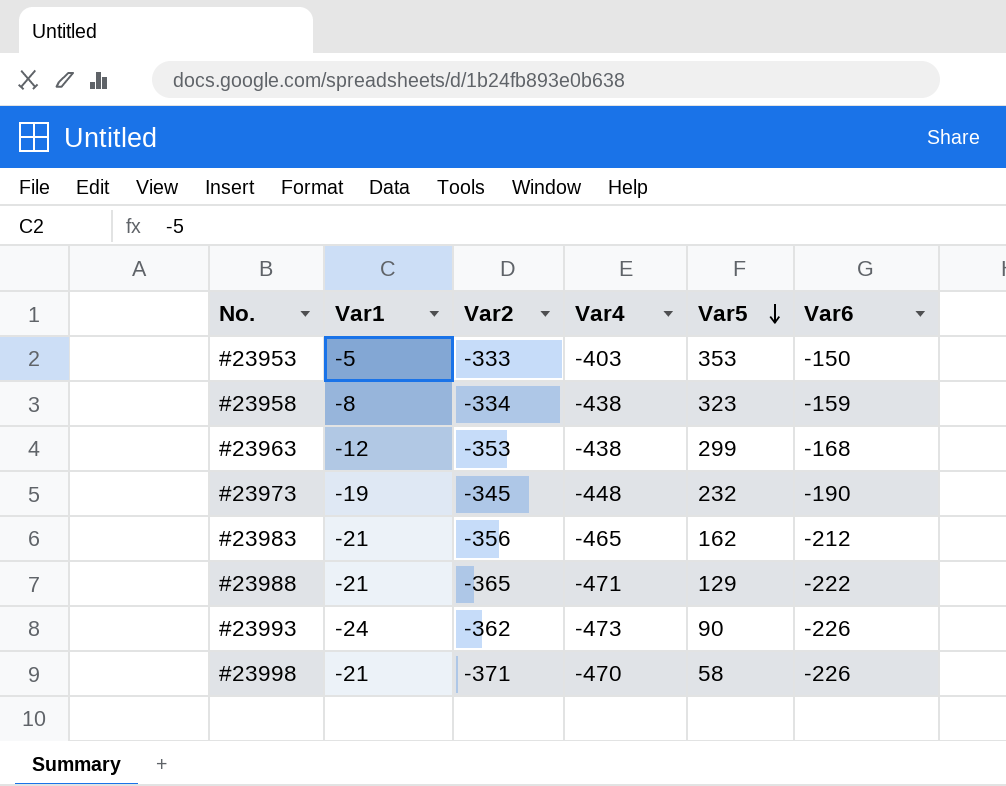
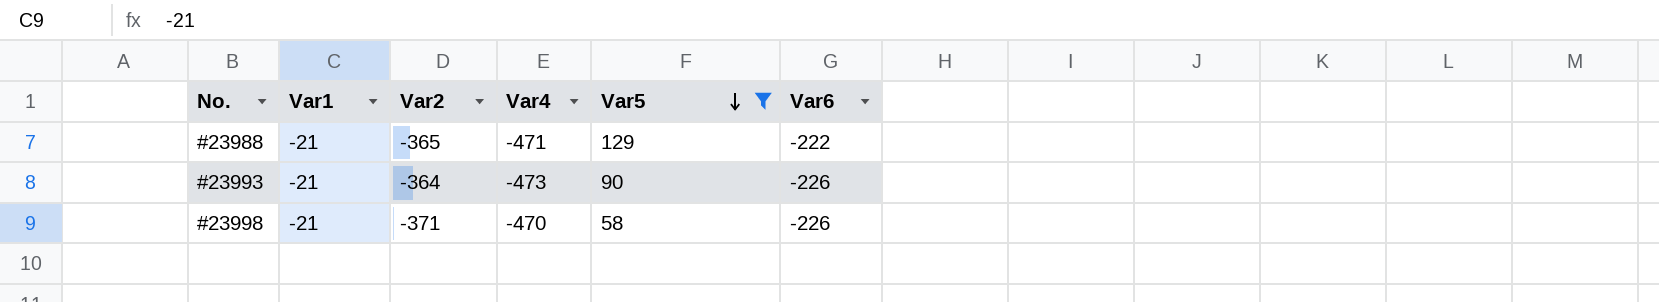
filter: none -> Var5 <= 129
#23993 | Var1: -24 -> -21
#23993 | Var2: -362 -> -364

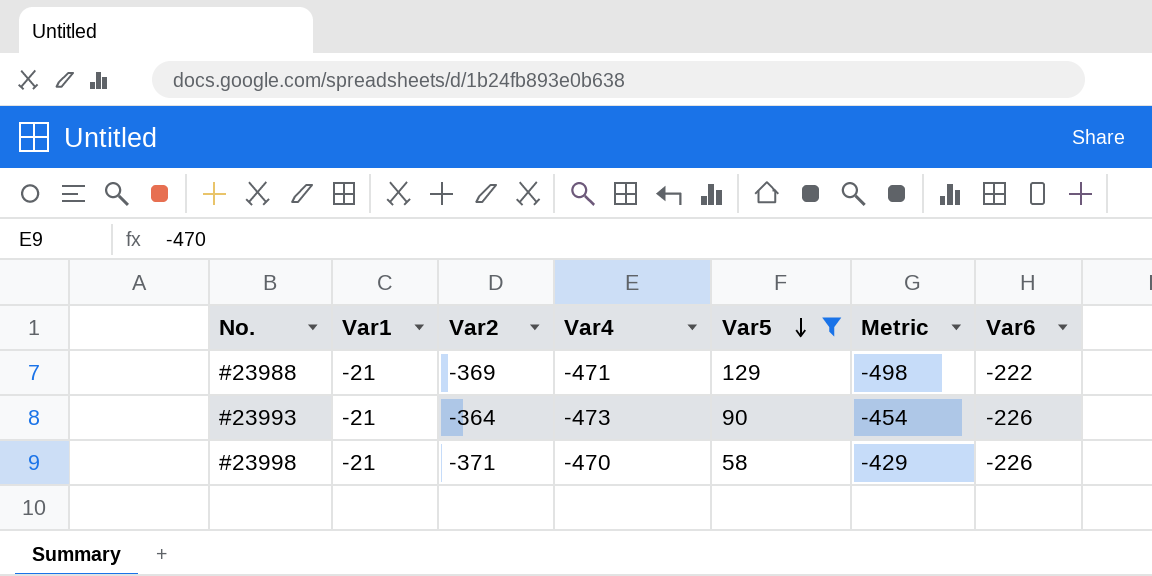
column Metric | formula: none -> [Var2] - [Var5]
#23988 | Var2: -365 -> -369

